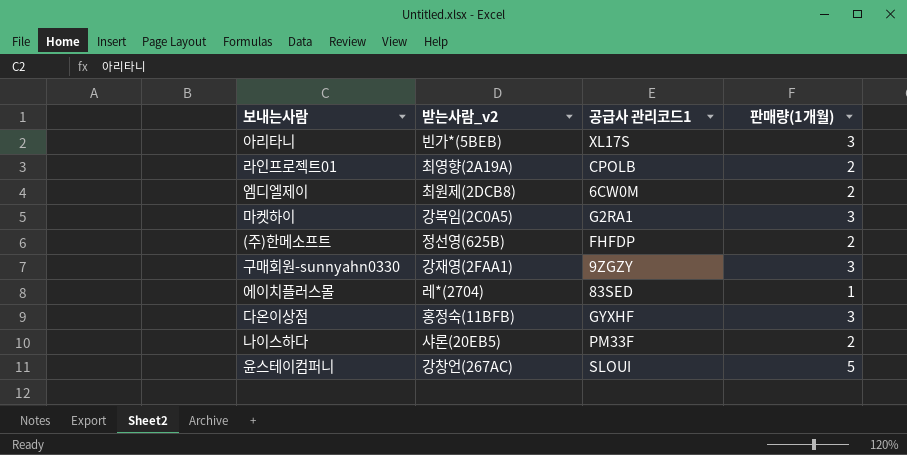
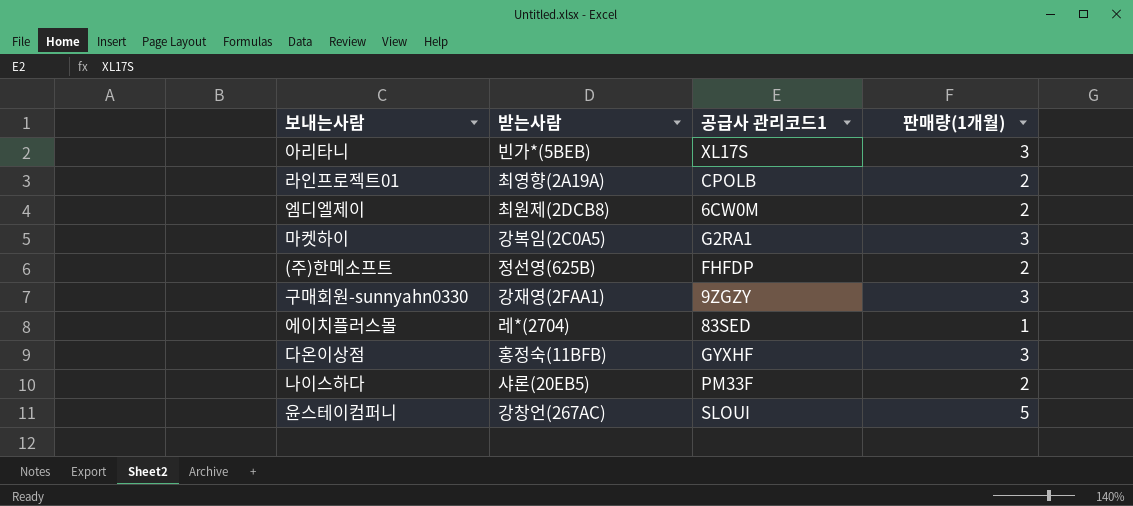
column name: 받는사람_v2 -> 받는사람

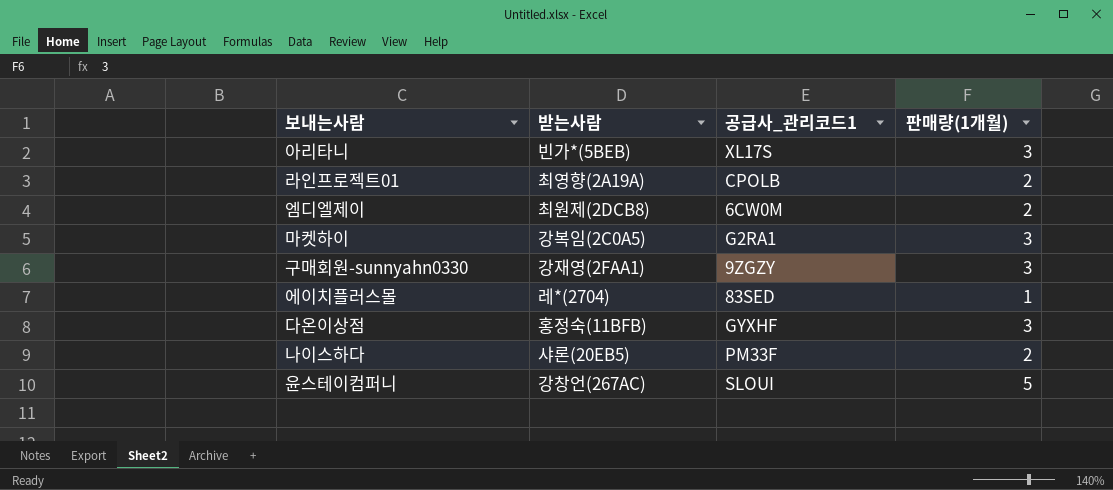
column name: 공급사 관리코드1 -> 공급사_관리코드1
row (주)한메소프트: 정선영(625B) | FHFDP | 2 -> none

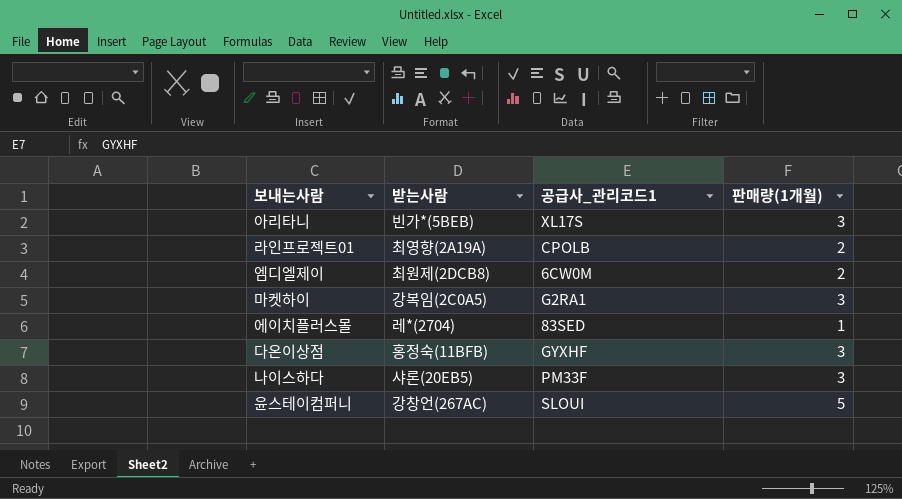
row 구매회원-sunnyahn0330: 강재영(2FAA1) | 9ZGZY | 3 -> none
나이스하다 | 판매량(1개월): 2 -> 3

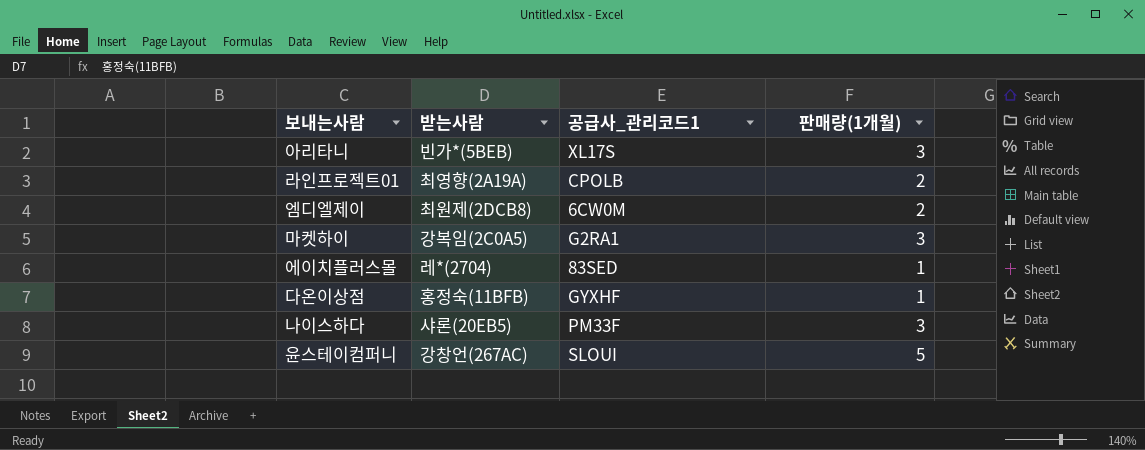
다온이상점 | 판매량(1개월): 3 -> 1

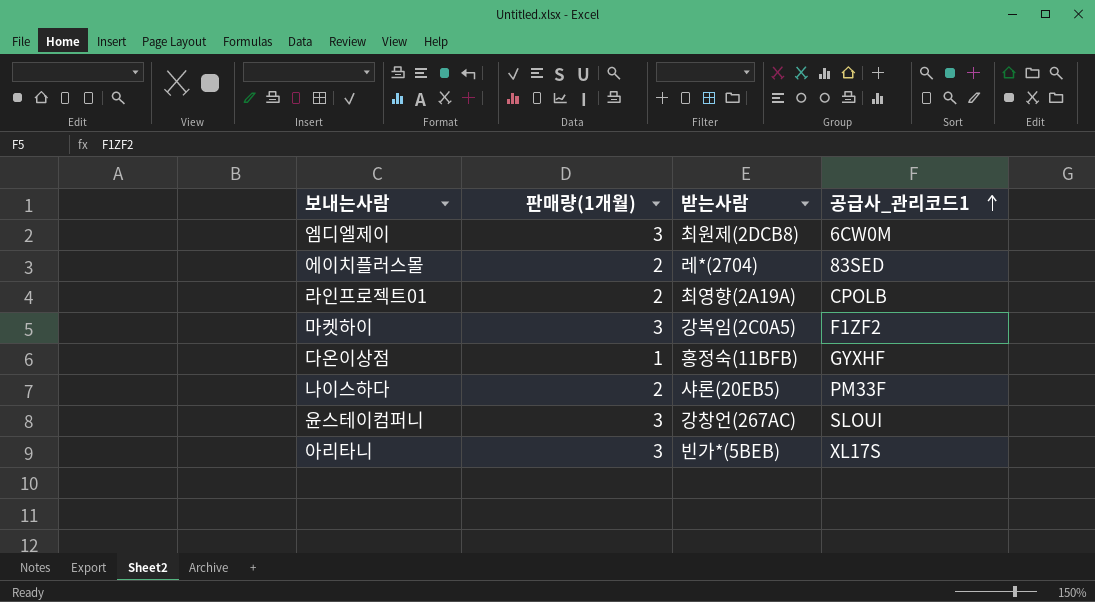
row order: none -> 공급사_관리코드1 ascending
column 판매량(1개월) | position: 4 -> 2
엠디엘제이 | 판매량(1개월): 2 -> 3
에이치플러스몰 | 판매량(1개월): 1 -> 2
마켓하이 | 공급사_관리코드1: G2RA1 -> F1ZF2
나이스하다 | 판매량(1개월): 3 -> 2
윤스테이컴퍼니 | 판매량(1개월): 5 -> 3

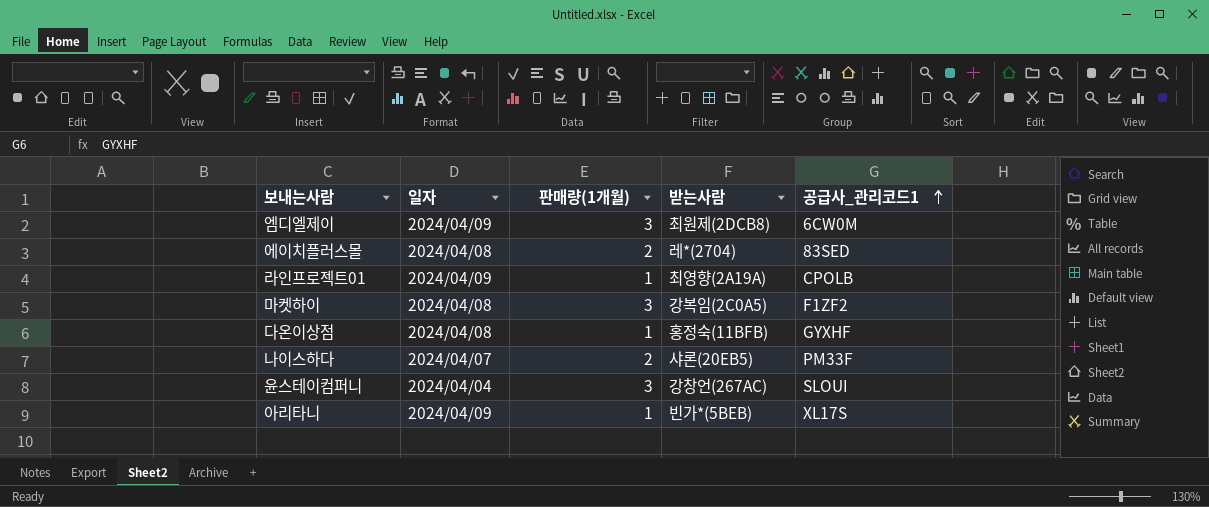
column 일자 | position: none -> 2
라인프로젝트01 | 판매량(1개월): 2 -> 1
아리타니 | 판매량(1개월): 3 -> 1

